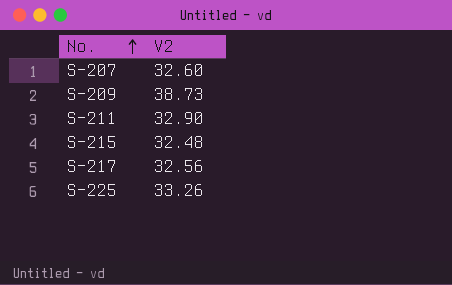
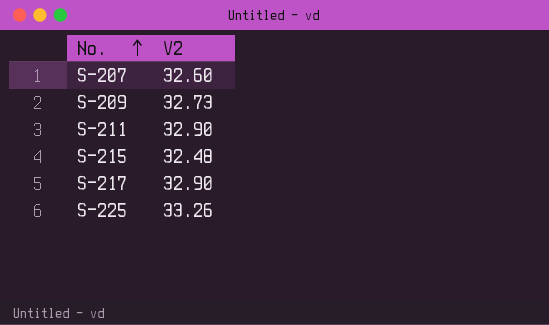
S-209 | V2: 38.73 -> 32.73
S-217 | V2: 32.56 -> 32.90

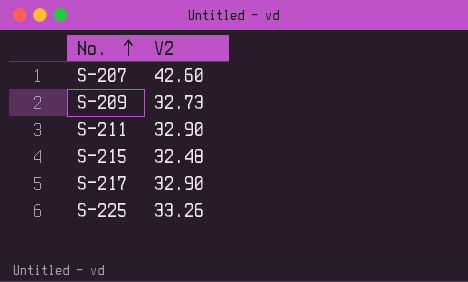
S-207 | V2: 32.60 -> 42.60

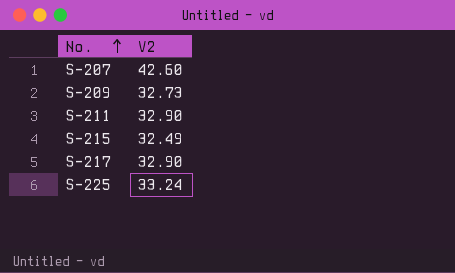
S-215 | V2: 32.48 -> 32.49
S-225 | V2: 33.26 -> 33.24

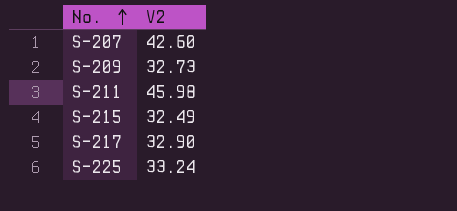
S-211 | V2: 32.90 -> 45.98

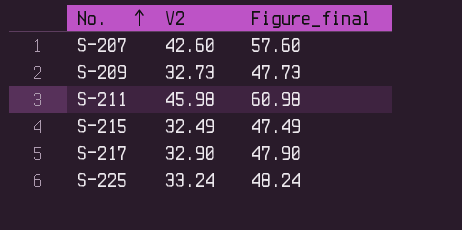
column Figure_final | formula: none -> [V2] + 15

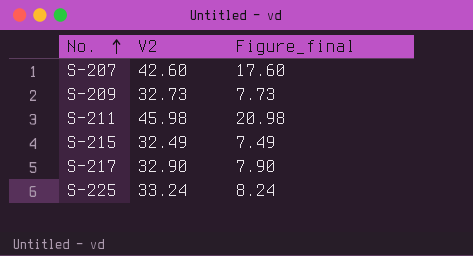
column Figure_final | formula: [V2] + 15 -> [V2] - 25

